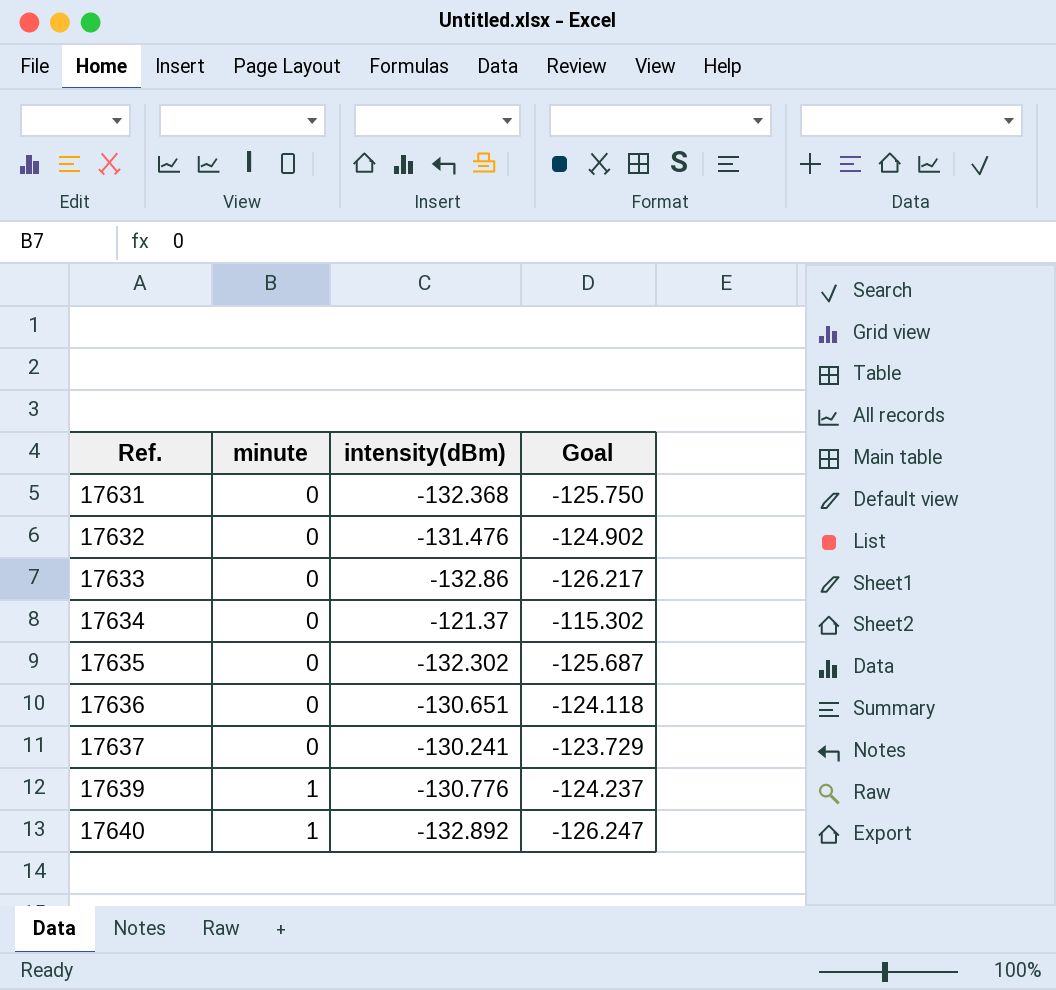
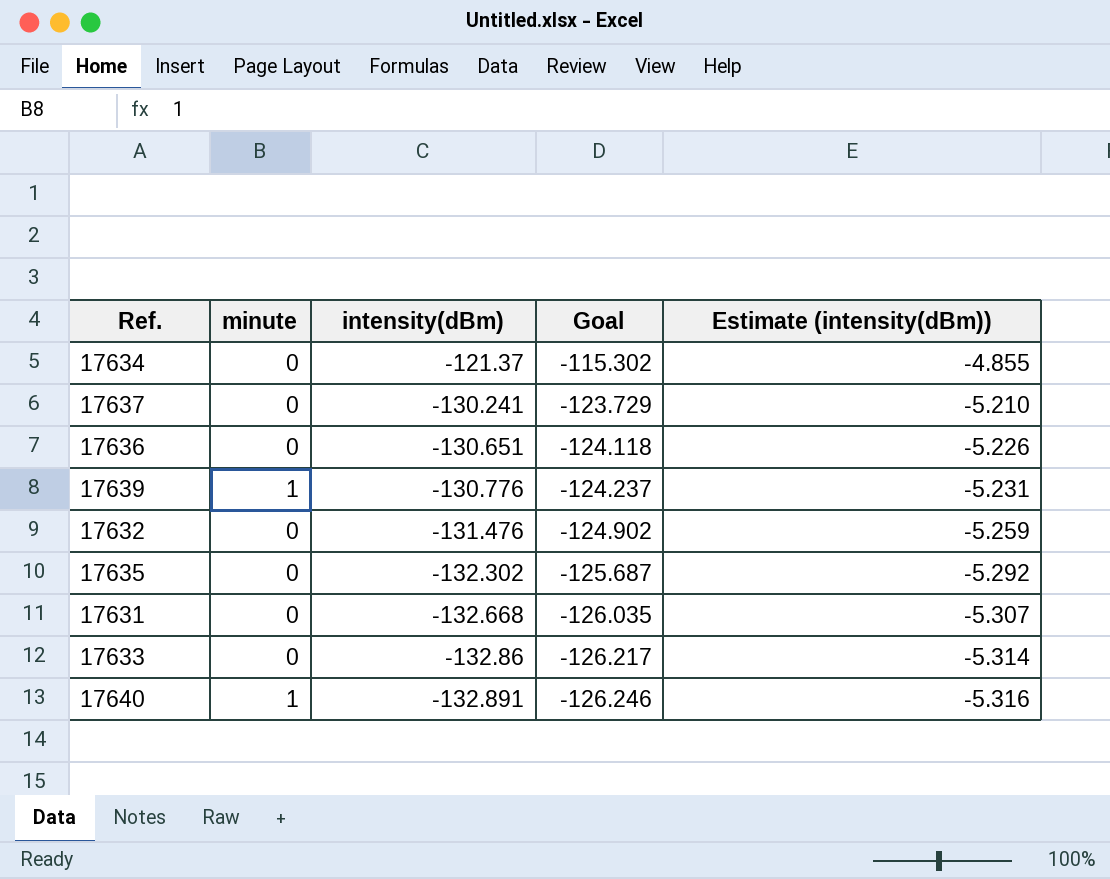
row order: Ref. ascending -> intensity(dBm) descending
column Estimate (intensity(dBm)) | formula: none -> [intensity(dBm)] * 0.04
17631 | intensity(dBm): -132.368 -> -132.668
17631 | Goal: -125.750 -> -126.035
17640 | intensity(dBm): -132.892 -> -132.891
17640 | Goal: -126.247 -> -126.246

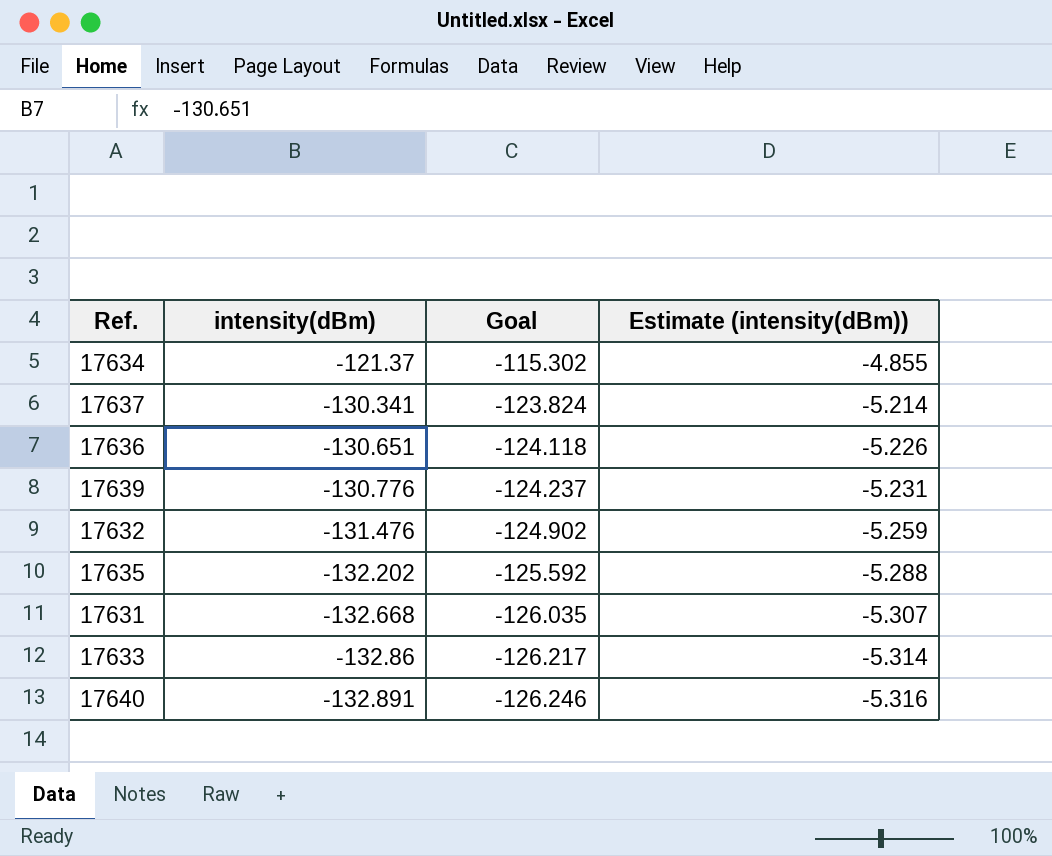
column minute | position: 2 -> none
17637 | intensity(dBm): -130.241 -> -130.341
17637 | Goal: -123.729 -> -123.824
17637 | Estimate (intensity(dBm)): -5.210 -> -5.214
17635 | intensity(dBm): -132.302 -> -132.202
17635 | Goal: -125.687 -> -125.592
17635 | Estimate (intensity(dBm)): -5.292 -> -5.288

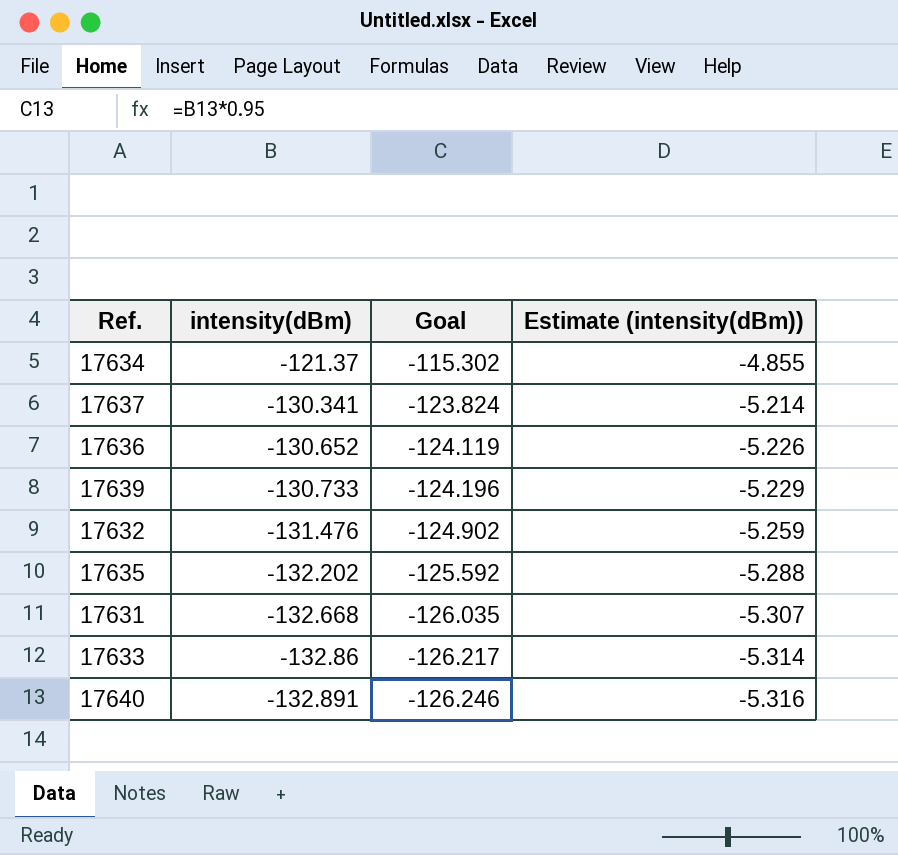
17636 | intensity(dBm): -130.651 -> -130.652
17636 | Goal: -124.118 -> -124.119
17639 | intensity(dBm): -130.776 -> -130.733
17639 | Goal: -124.237 -> -124.196
17639 | Estimate (intensity(dBm)): -5.231 -> -5.229

